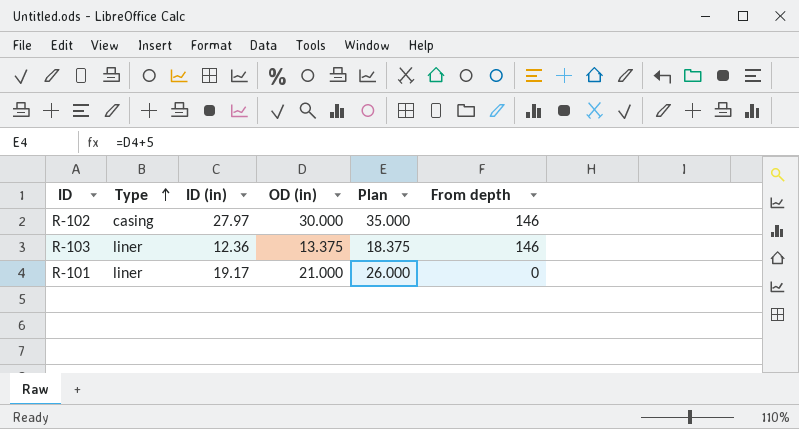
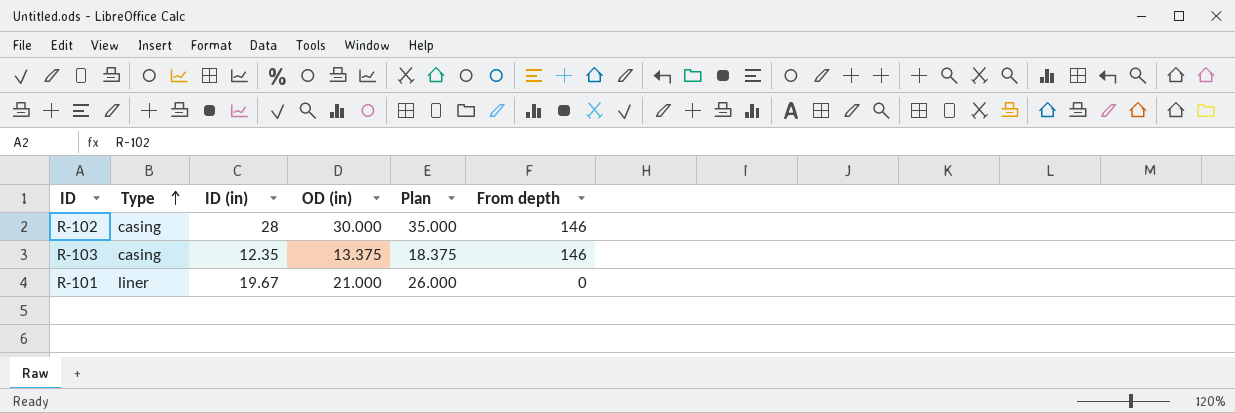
R-102 | ID (in): 27.97 -> 28
R-103 | Type: liner -> casing
R-103 | ID (in): 12.36 -> 12.35
R-101 | ID (in): 19.17 -> 19.67

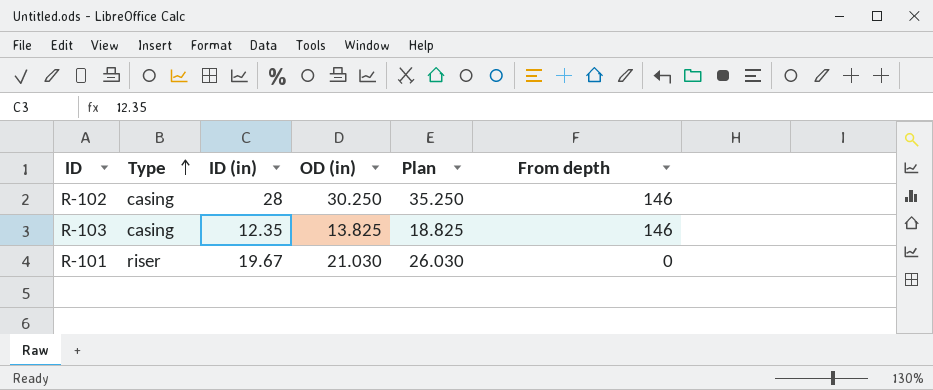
R-102 | OD (in): 30.000 -> 30.250
R-102 | Plan: 35.000 -> 35.250
R-103 | OD (in): 13.375 -> 13.825
R-103 | Plan: 18.375 -> 18.825
R-101 | Type: liner -> riser
R-101 | OD (in): 21.000 -> 21.030
R-101 | Plan: 26.000 -> 26.030

